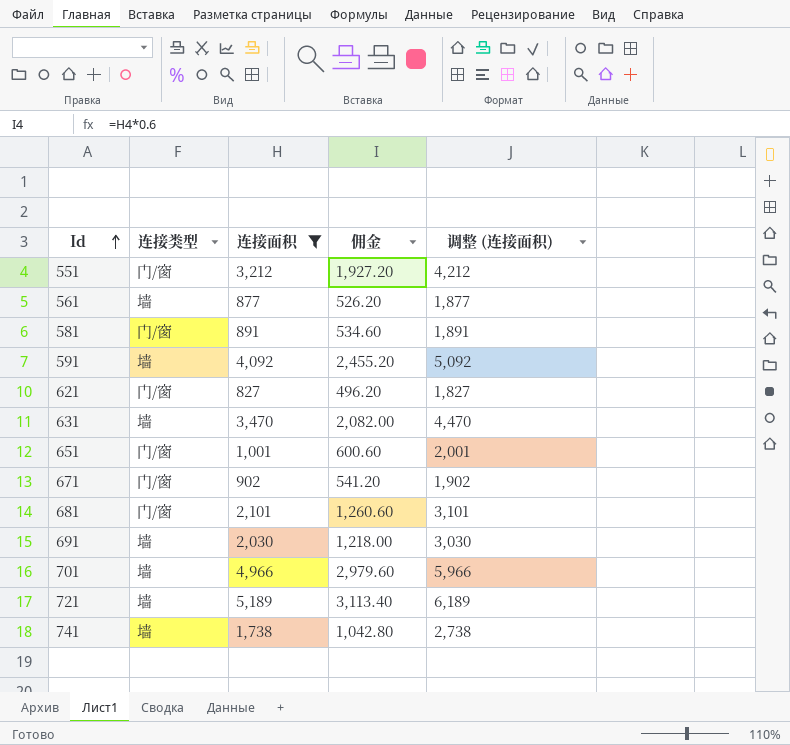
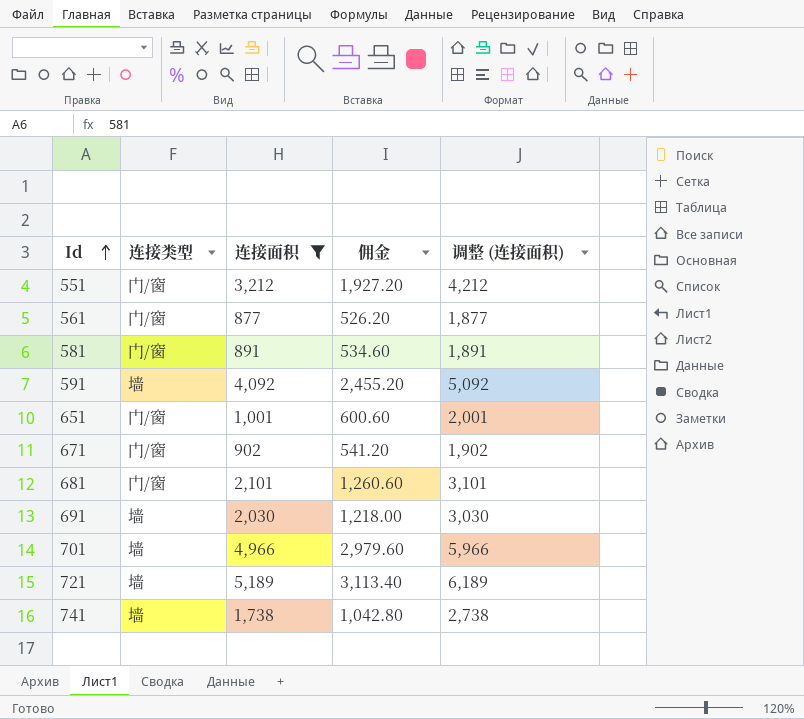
row 621: 门/窗 | 827 | 496.20 | 1,827 -> none
row 631: 墙 | 3,470 | 2,082.00 | 4,470 -> none
561 | 连接类型: 墙 -> 门/窗

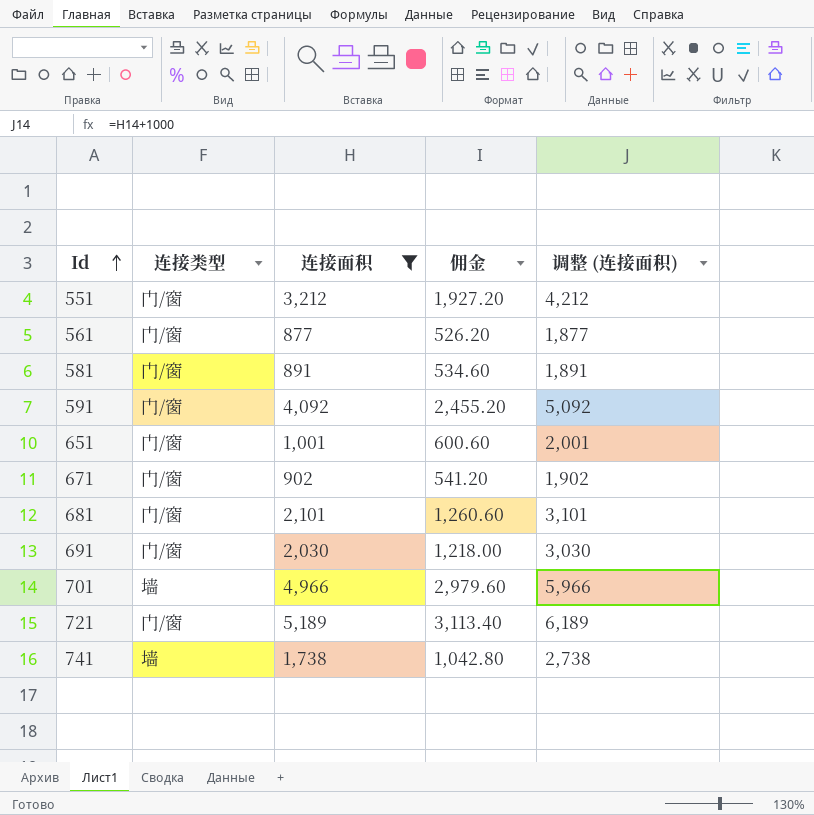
591 | 连接类型: 墙 -> 门/窗
691 | 连接类型: 墙 -> 门/窗
721 | 连接类型: 墙 -> 门/窗

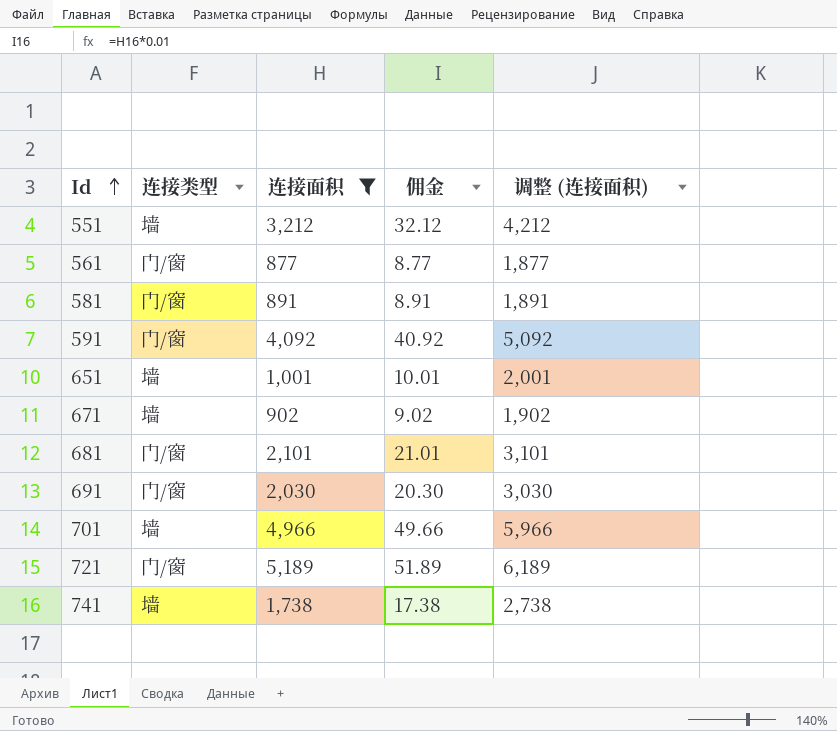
column 佣金 | formula: [连接面积] * 0.6 -> [连接面积] * 0.01
551 | 连接类型: 门/窗 -> 墙
651 | 连接类型: 门/窗 -> 墙
671 | 连接类型: 门/窗 -> 墙

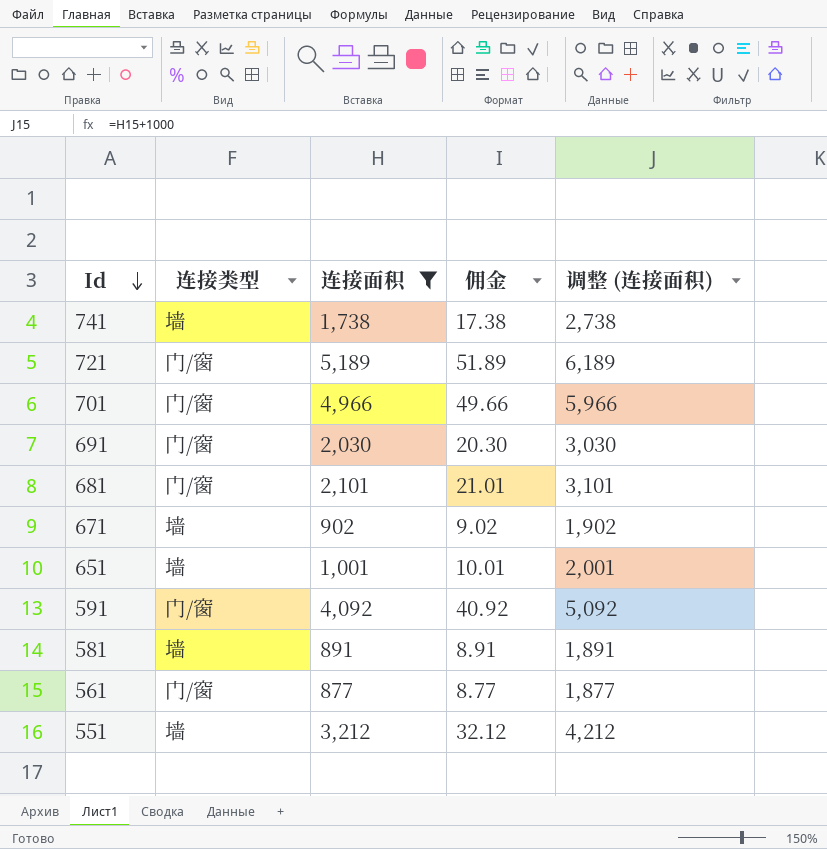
row order: Id ascending -> Id descending
701 | 连接类型: 墙 -> 门/窗
581 | 连接类型: 门/窗 -> 墙

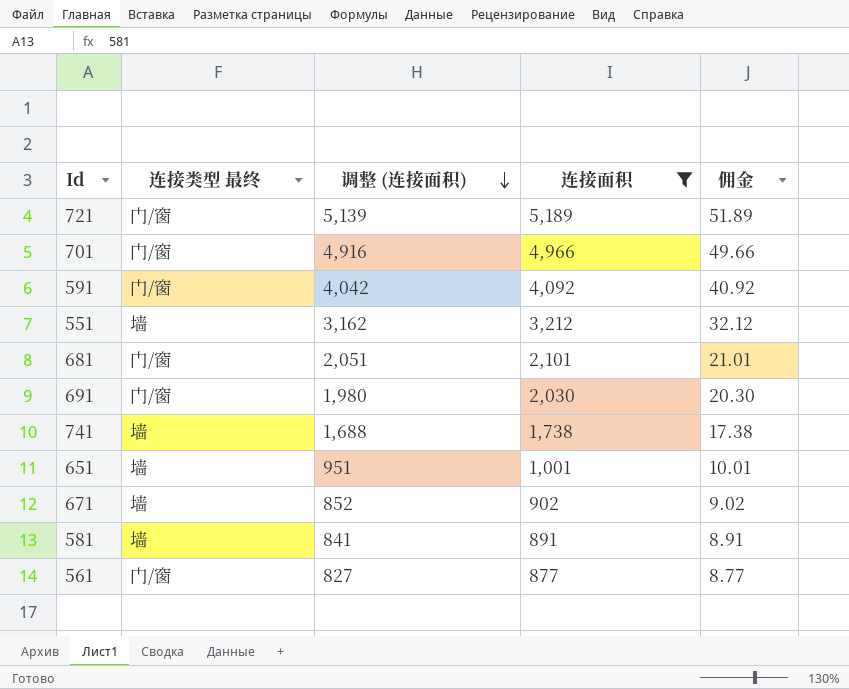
row order: Id descending -> 调整 (连接面积) descending
column name: 连接类型 -> 连接类型 最终
column 调整 (连接面积) | formula: [连接面积] + 1000 -> [连接面积] - 50
column 调整 (连接面积) | position: 5 -> 3

